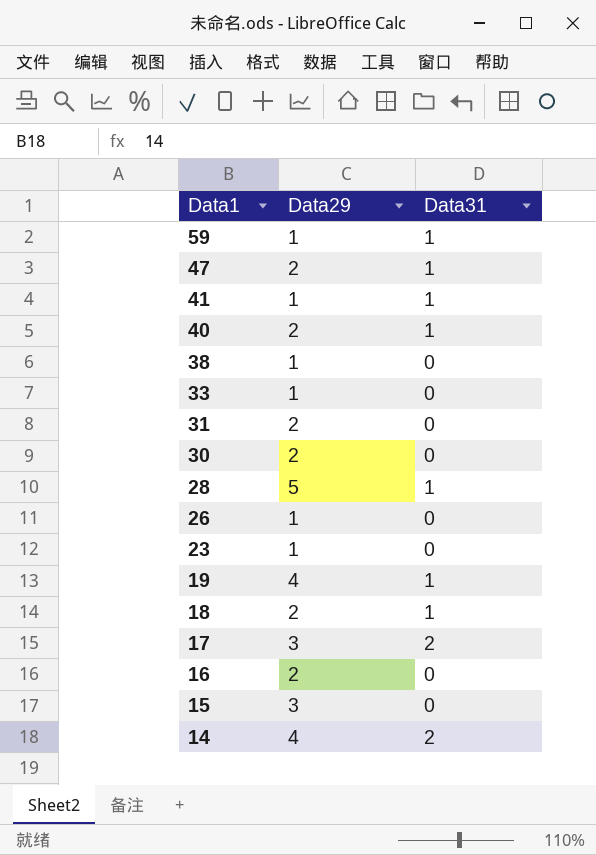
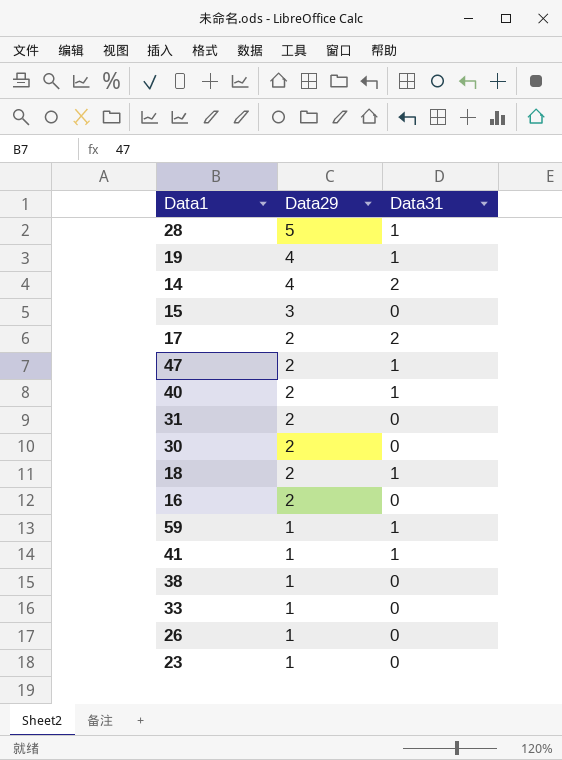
row order: Data1 descending -> Data29 descending
17 | Data29: 3 -> 2

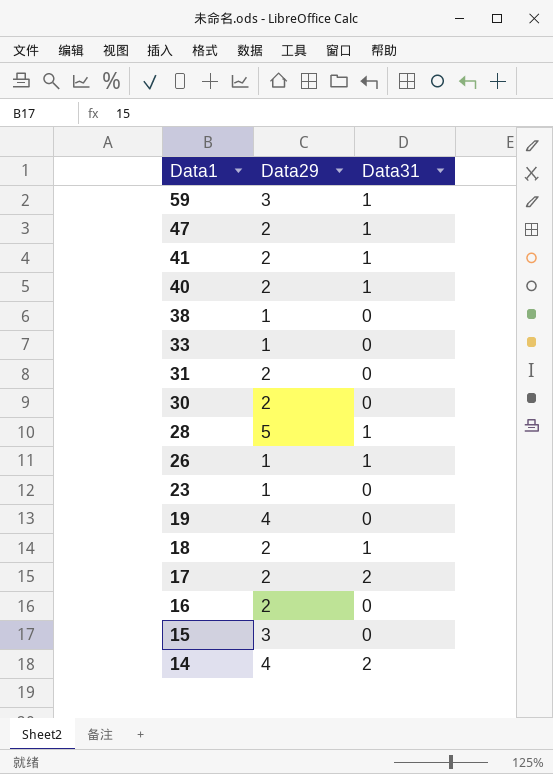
row order: Data29 descending -> Data1 descending
59 | Data29: 1 -> 3
41 | Data29: 1 -> 2
26 | Data31: 0 -> 1
19 | Data31: 1 -> 0

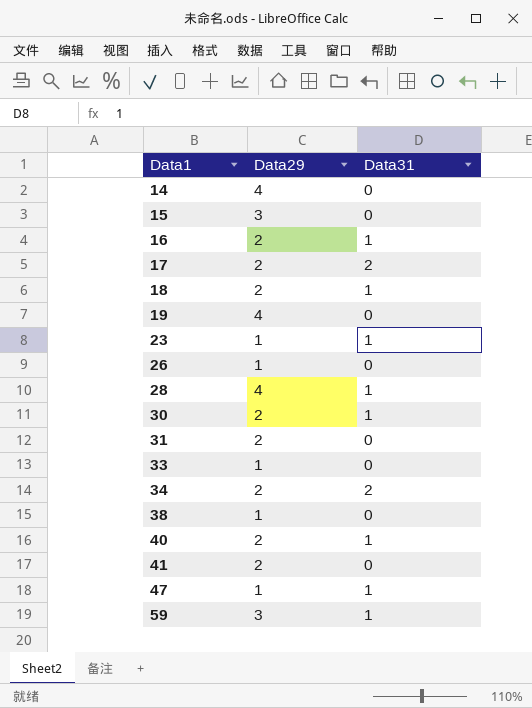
row order: Data1 descending -> Data1 ascending
14 | Data31: 2 -> 0
16 | Data31: 0 -> 1
23 | Data31: 0 -> 1
26 | Data31: 1 -> 0
28 | Data29: 5 -> 4
30 | Data31: 0 -> 1
row 34: none -> 2 | 2
41 | Data31: 1 -> 0
47 | Data29: 2 -> 1

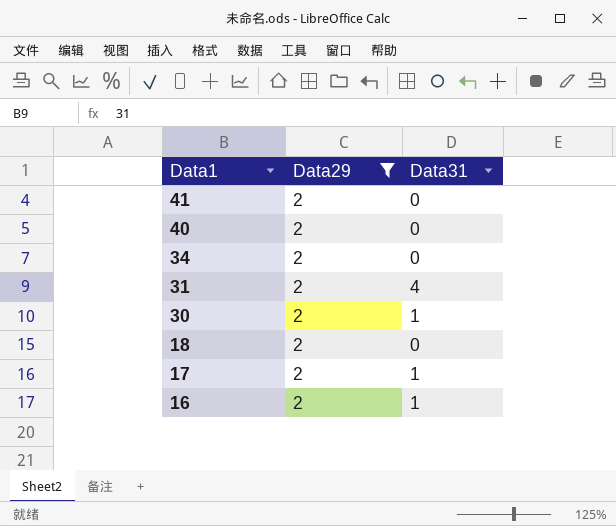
filter: none -> Data29 = 2
row order: Data1 ascending -> Data1 descending
40 | Data31: 1 -> 0
34 | Data31: 2 -> 0
31 | Data31: 0 -> 4
18 | Data31: 1 -> 0
17 | Data31: 2 -> 1

